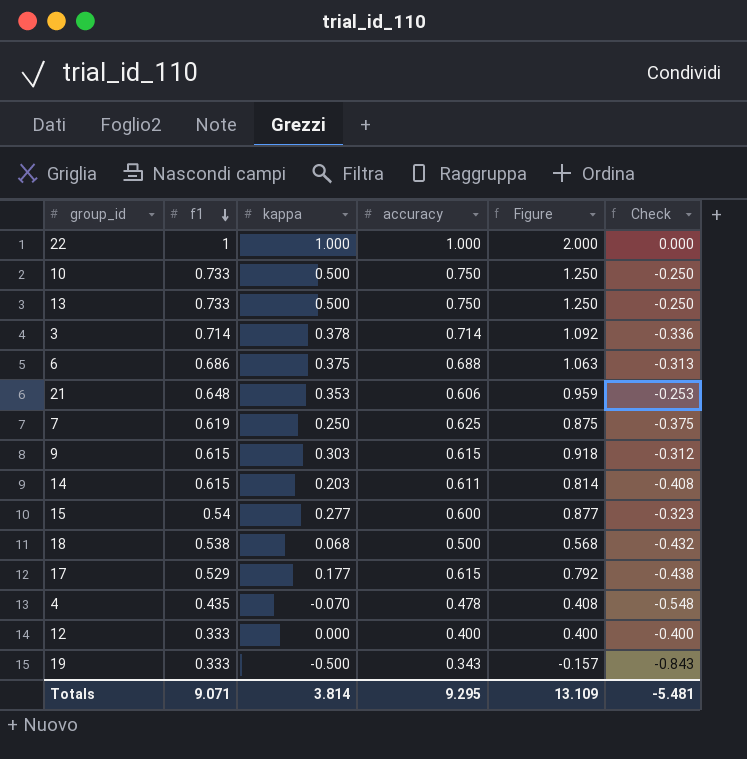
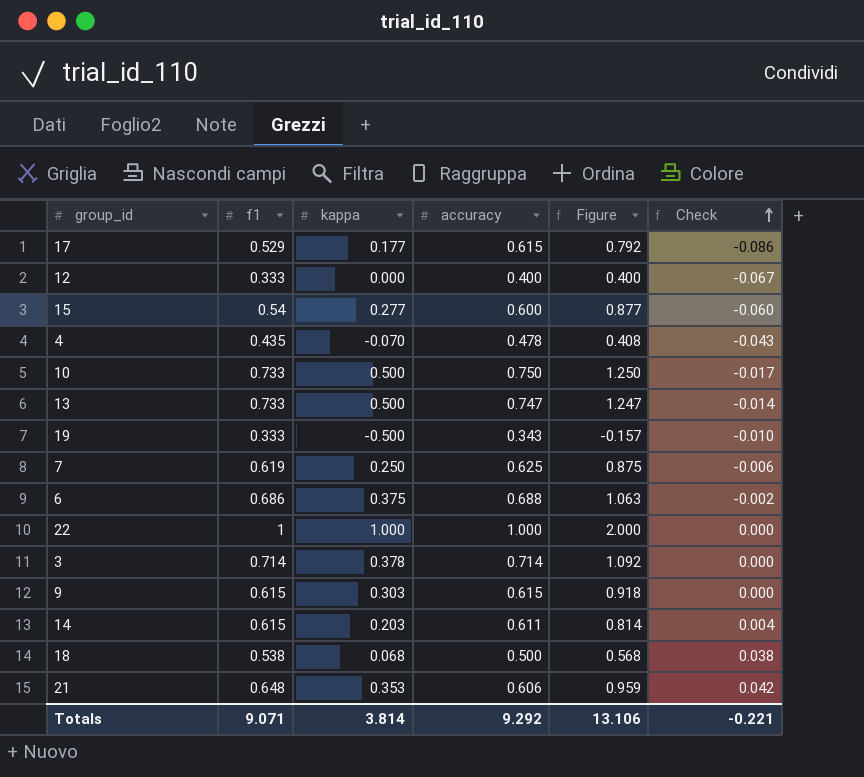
row order: f1 descending -> Check ascending
column Check | formula: [kappa] - [accuracy] -> [f1] - [accuracy]
13 | accuracy: 0.750 -> 0.747
13 | Figure: 1.250 -> 1.247
Totals | accuracy: 9.295 -> 9.292
Totals | Figure: 13.109 -> 13.106
Totals | Check: -5.481 -> -0.221

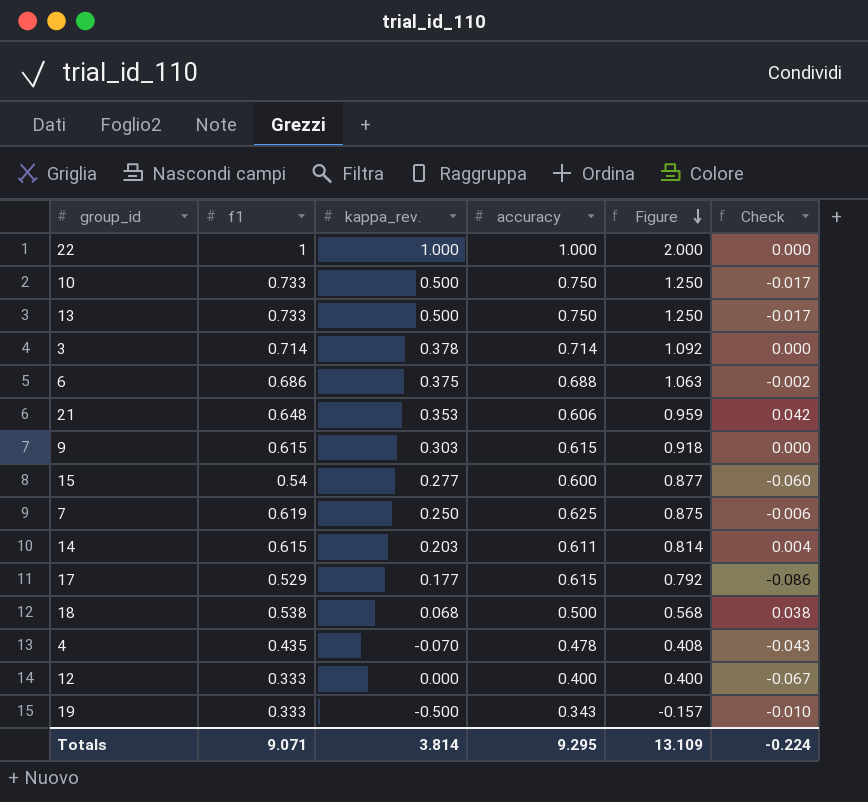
row order: Check ascending -> Figure descending
column name: kappa -> kappa_rev.
13 | accuracy: 0.747 -> 0.750
13 | Figure: 1.247 -> 1.250
13 | Check: -0.014 -> -0.017
Totals | accuracy: 9.292 -> 9.295
Totals | Figure: 13.106 -> 13.109
Totals | Check: -0.221 -> -0.224

